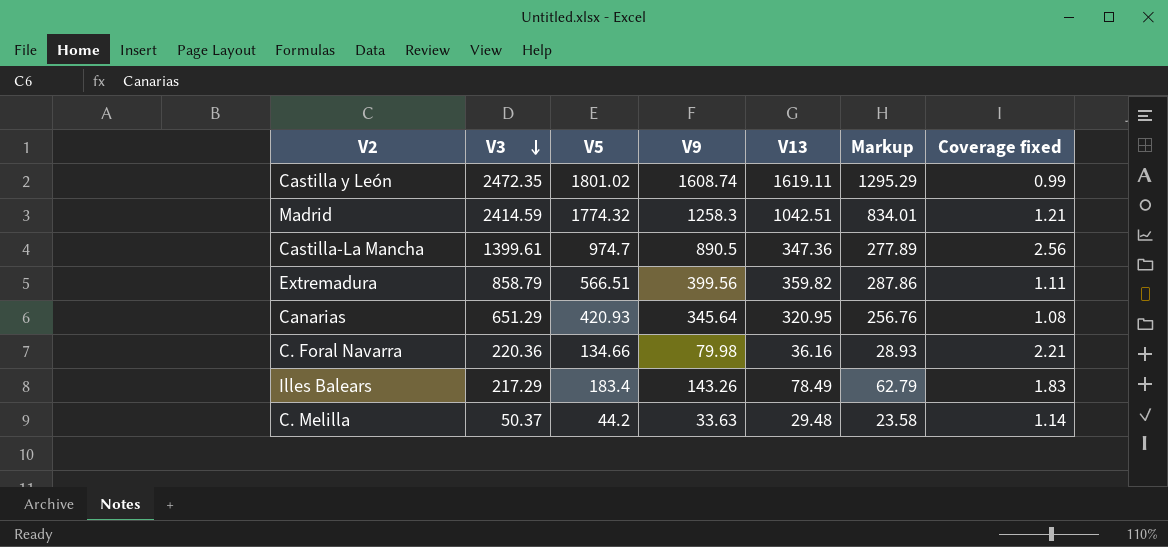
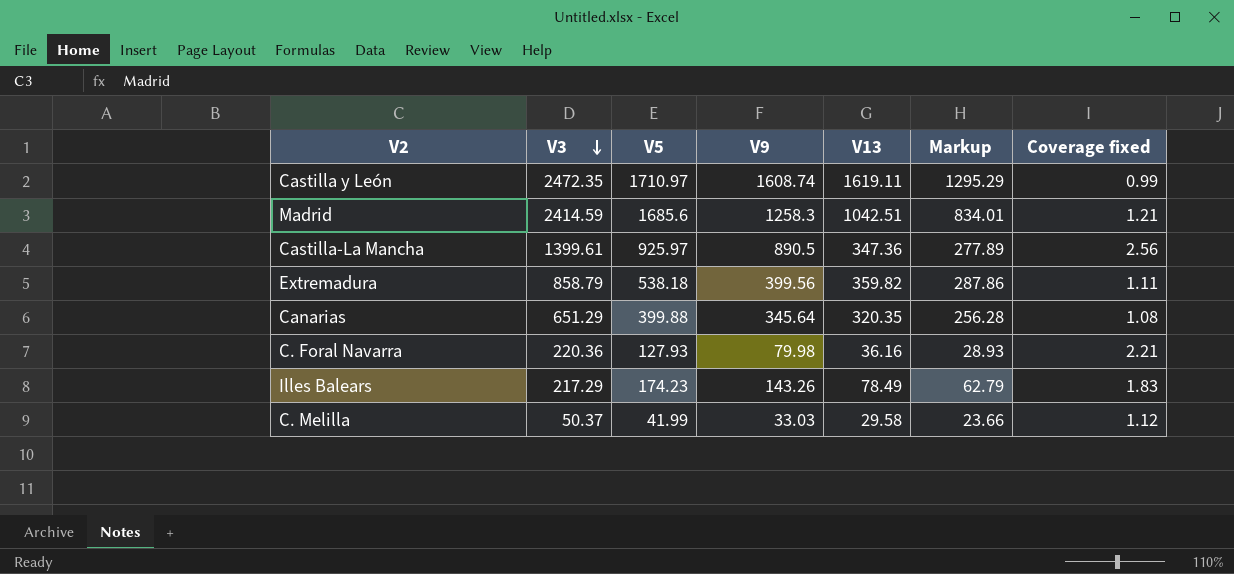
Castilla y León | V5: 1801.02 -> 1710.97
Madrid | V5: 1774.32 -> 1685.6
Castilla-La Mancha | V5: 974.7 -> 925.97
Extremadura | V5: 566.51 -> 538.18
Canarias | V5: 420.93 -> 399.88
Canarias | V13: 320.95 -> 320.35
Canarias | Markup: 256.76 -> 256.28
C. Foral Navarra | V5: 134.66 -> 127.93
Illes Balears | V5: 183.4 -> 174.23
C. Melilla | V5: 44.2 -> 41.99
C. Melilla | V9: 33.63 -> 33.03
C. Melilla | V13: 29.48 -> 29.58
C. Melilla | Markup: 23.58 -> 23.66
C. Melilla | Coverage fixed: 1.14 -> 1.12

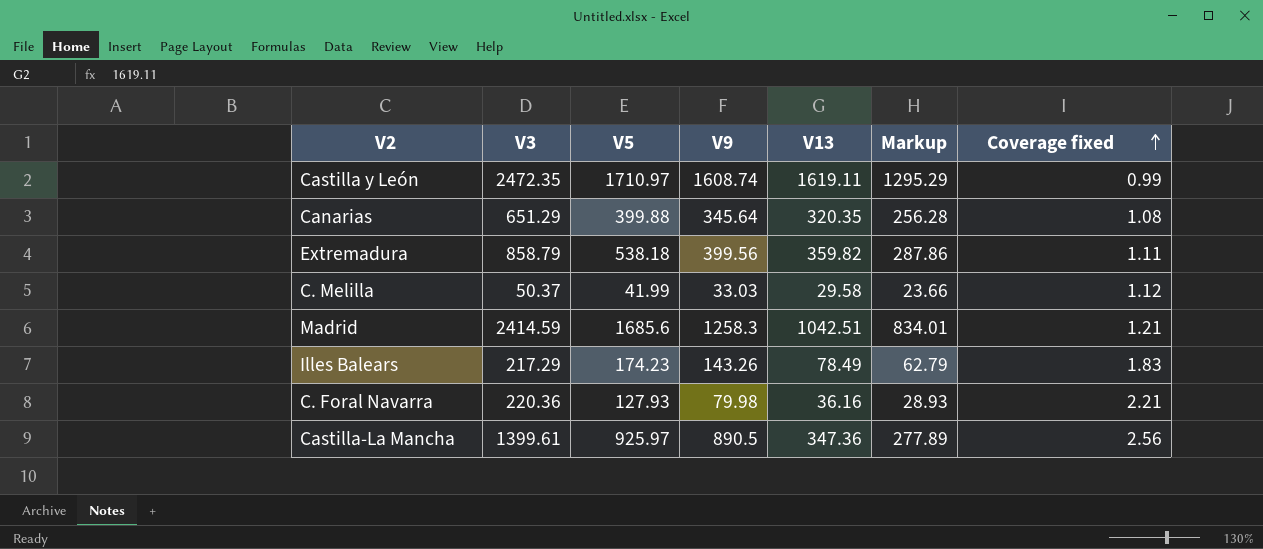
row order: V3 descending -> Coverage fixed ascending

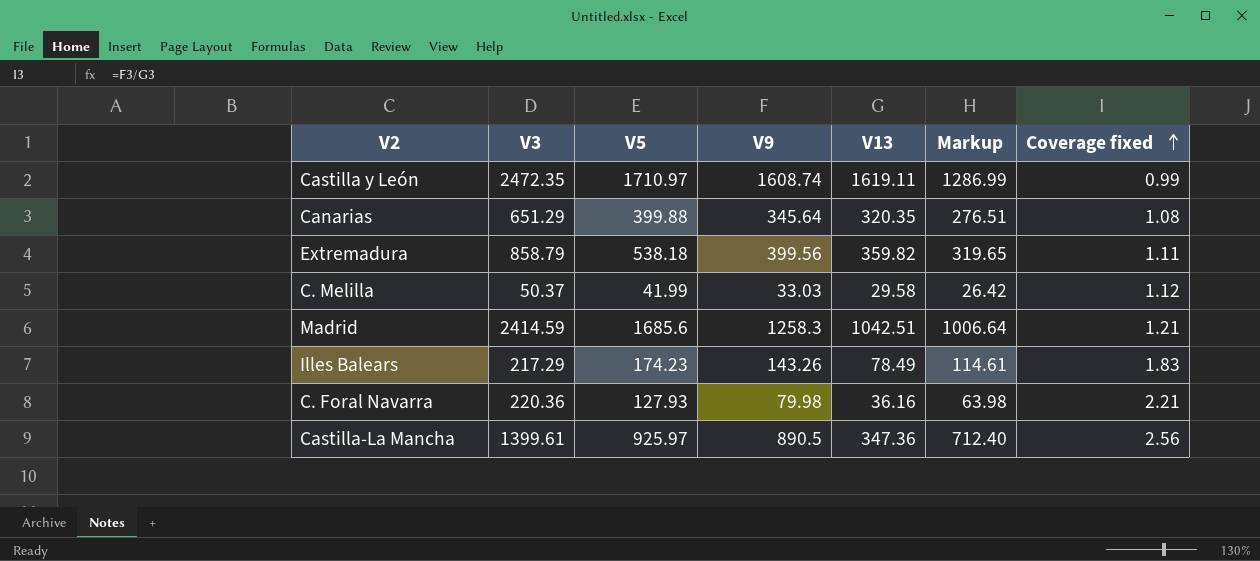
column Markup | formula: [V13] * 0.8 -> [V9] * 0.8

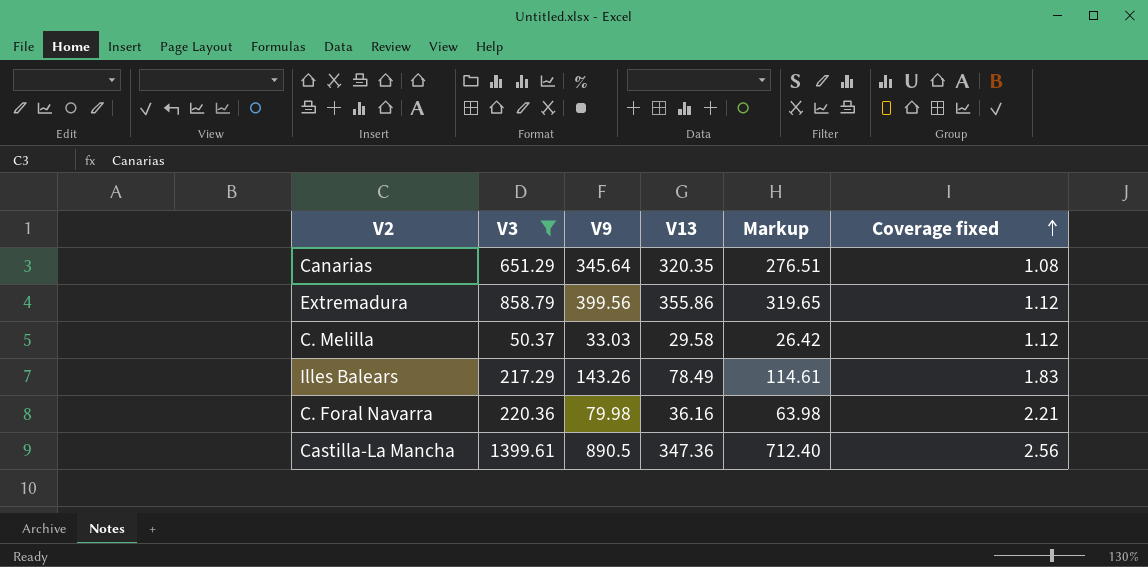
filter: none -> V3 <= 1399.61
column V5 | position: 3 -> none
Extremadura | V13: 359.82 -> 355.86
Extremadura | Coverage fixed: 1.11 -> 1.12

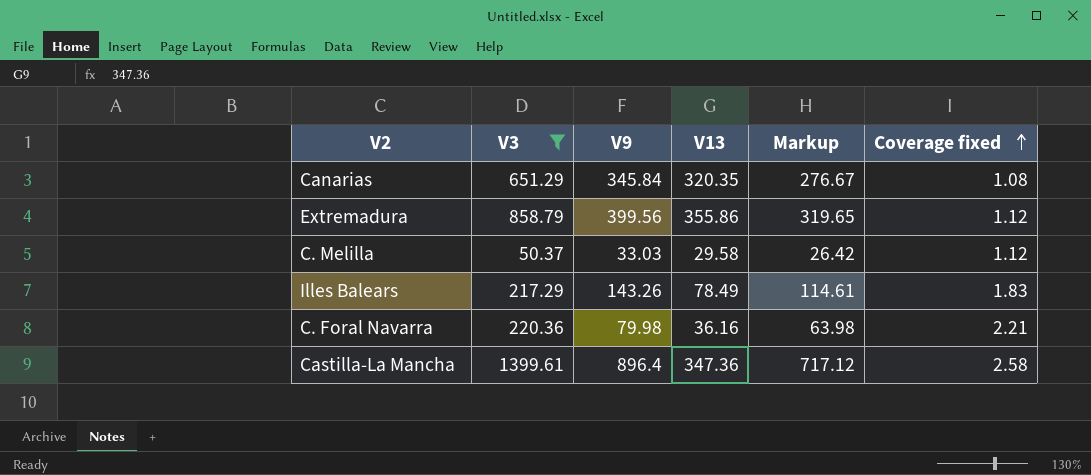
Canarias | V9: 345.64 -> 345.84
Canarias | Markup: 276.51 -> 276.67
Castilla-La Mancha | V9: 890.5 -> 896.4
Castilla-La Mancha | Markup: 712.40 -> 717.12
Castilla-La Mancha | Coverage fixed: 2.56 -> 2.58

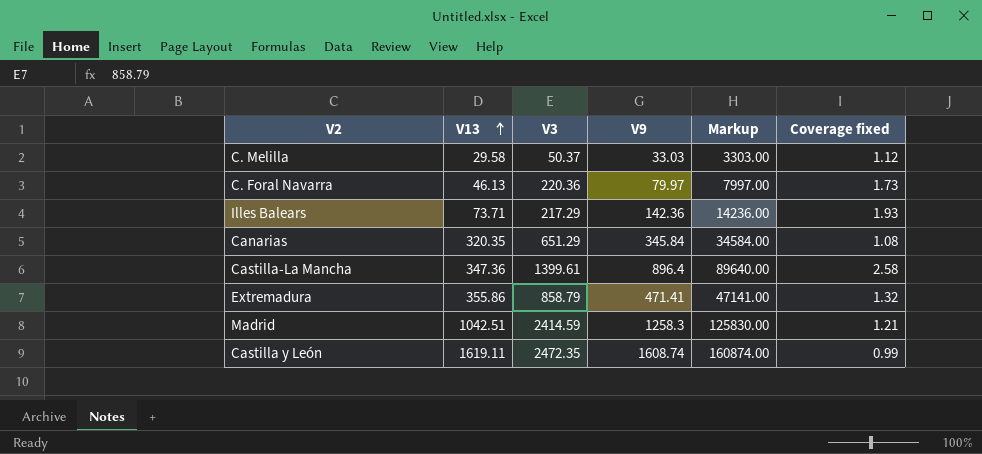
filter: V3 <= 1399.61 -> none
row order: Coverage fixed ascending -> V13 ascending
column V13 | position: 4 -> 2
column Markup | formula: [V9] * 0.8 -> [V9] * 100
C. Foral Navarra | V13: 36.16 -> 46.13
C. Foral Navarra | V9: 79.98 -> 79.97
C. Foral Navarra | Coverage fixed: 2.21 -> 1.73
Illes Balears | V13: 78.49 -> 73.71
Illes Balears | V9: 143.26 -> 142.36
Illes Balears | Coverage fixed: 1.83 -> 1.93
Extremadura | V9: 399.56 -> 471.41
Extremadura | Coverage fixed: 1.12 -> 1.32

